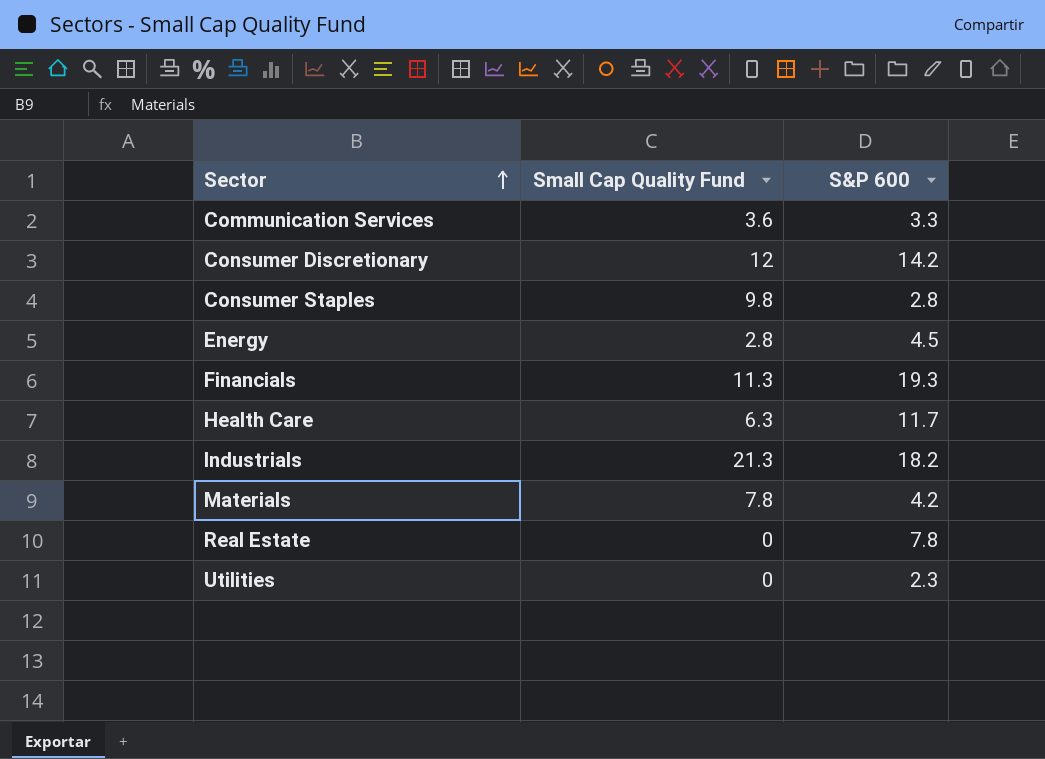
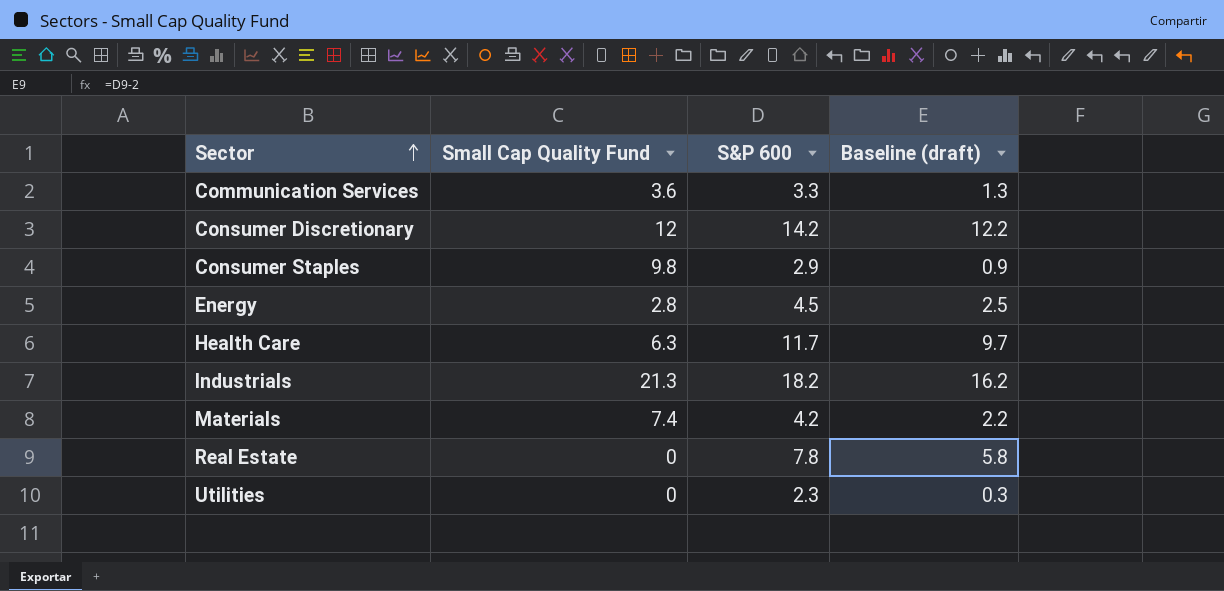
column Baseline (draft) | formula: none -> [S&P 600] - 2
row Financials: 11.3 | 19.3 -> none
Consumer Staples | S&P 600: 2.8 -> 2.9
Materials | Small Cap Quality Fund: 7.8 -> 7.4

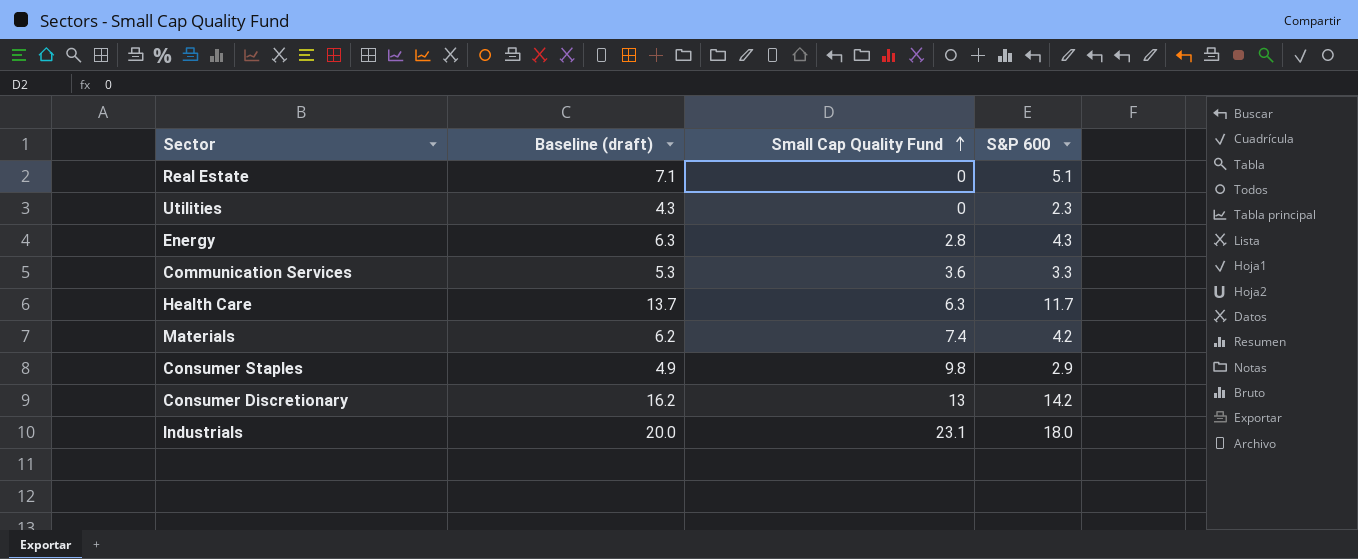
row order: Sector ascending -> Small Cap Quality Fund ascending
column Baseline (draft) | formula: [S&P 600] - 2 -> [S&P 600] + 2
column Baseline (draft) | position: 4 -> 2
Real Estate | S&P 600: 7.8 -> 5.1
Energy | S&P 600: 4.5 -> 4.3
Consumer Discretionary | Small Cap Quality Fund: 12 -> 13
Industrials | Small Cap Quality Fund: 21.3 -> 23.1
Industrials | S&P 600: 18.2 -> 18.0

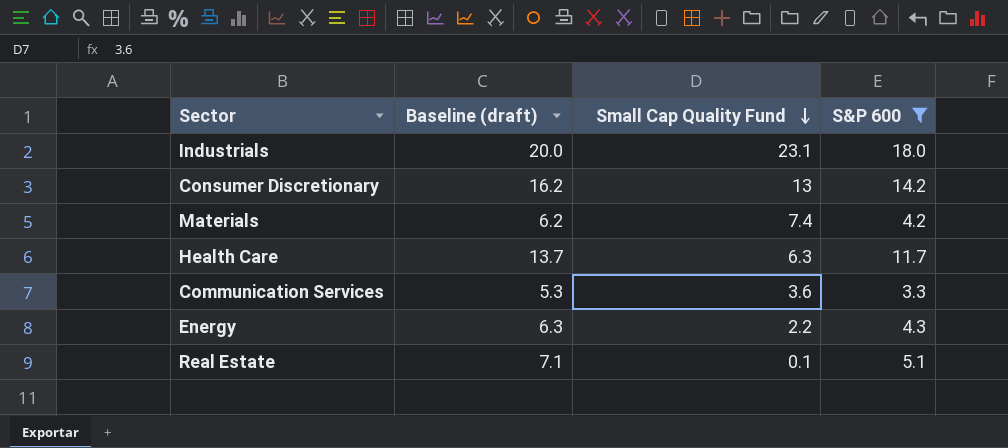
filter: none -> S&P 600 >= 3.3
row order: Small Cap Quality Fund ascending -> Small Cap Quality Fund descending
Energy | Small Cap Quality Fund: 2.8 -> 2.2
Real Estate | Small Cap Quality Fund: 0 -> 0.1

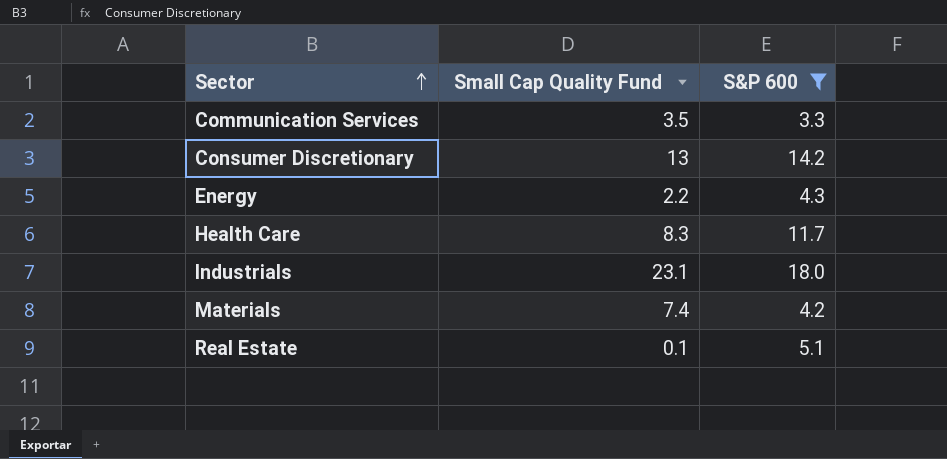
row order: Small Cap Quality Fund descending -> Sector ascending
column Baseline (draft) | formula: [S&P 600] + 2 -> none
Communication Services | Small Cap Quality Fund: 3.6 -> 3.5
Health Care | Small Cap Quality Fund: 6.3 -> 8.3

